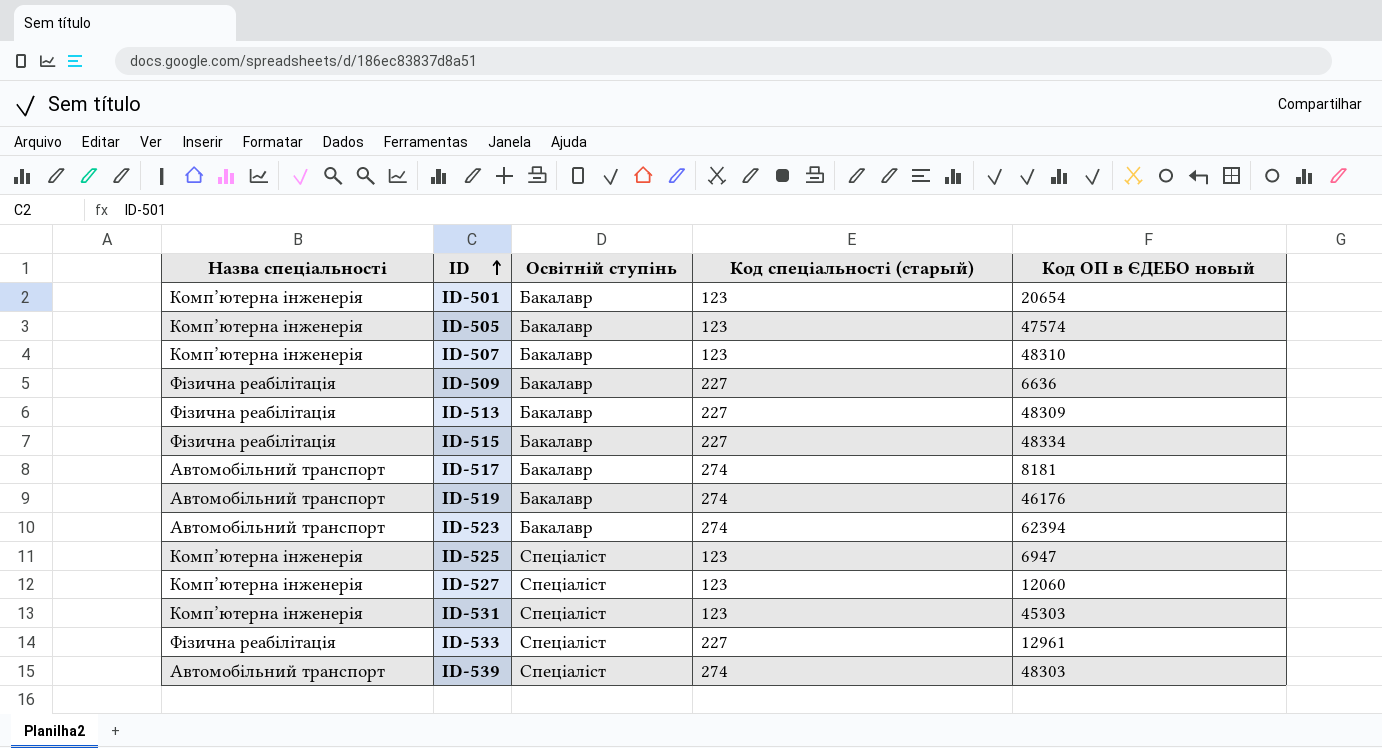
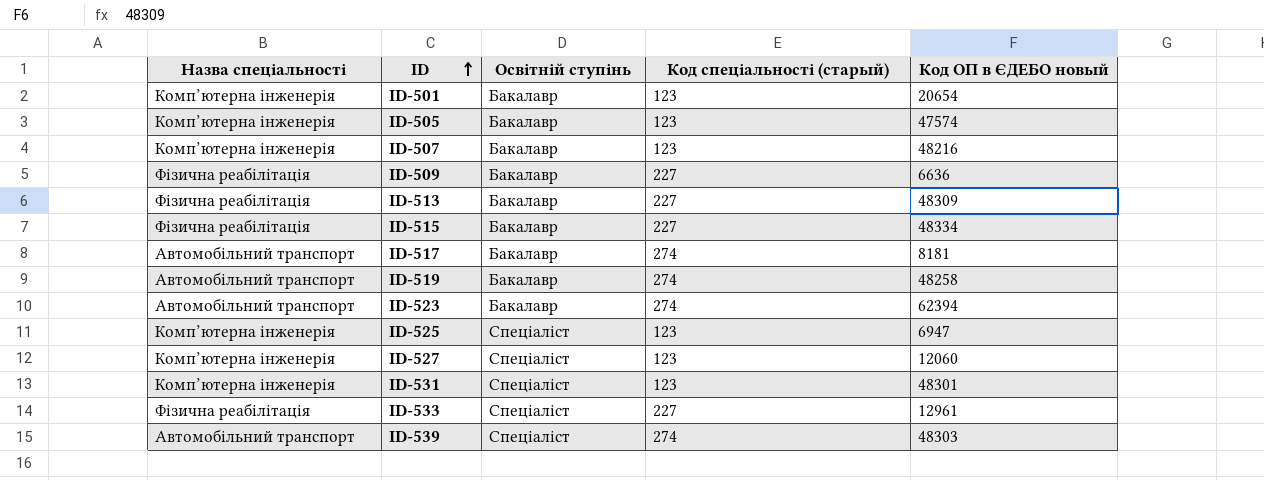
ID-507 | Код ОП в ЄДЕБО новый: 48310 -> 48216
ID-519 | Код ОП в ЄДЕБО новый: 46176 -> 48258
ID-531 | Код ОП в ЄДЕБО новый: 45303 -> 48301

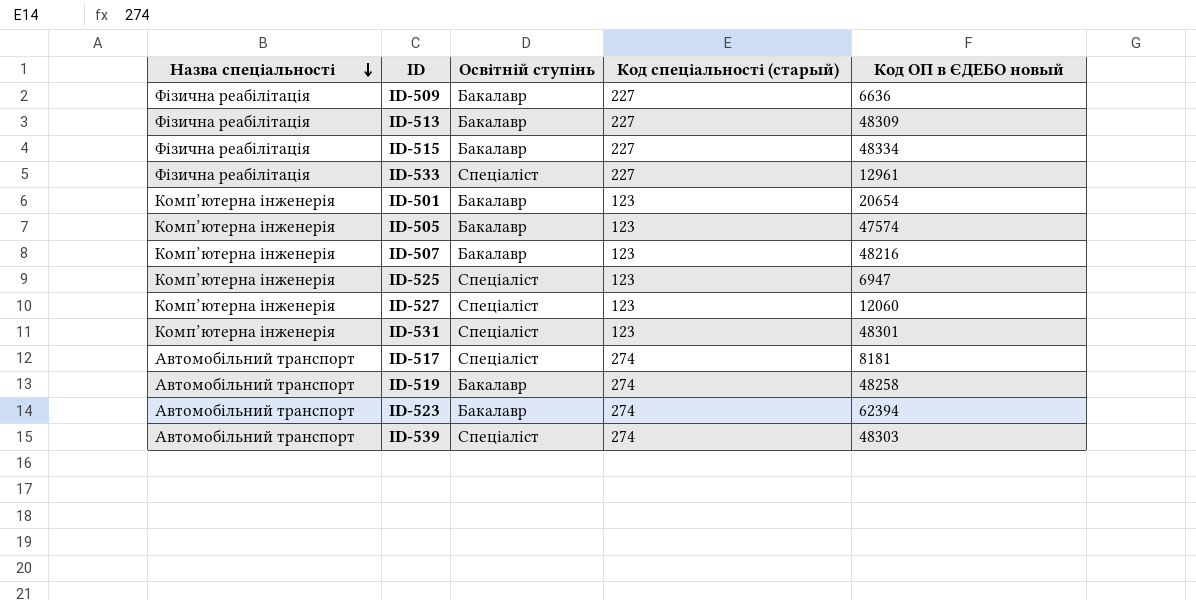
row order: ID ascending -> Назва спеціальності descending
ID-517 | Освітній ступінь: Бакалавр -> Спеціаліст

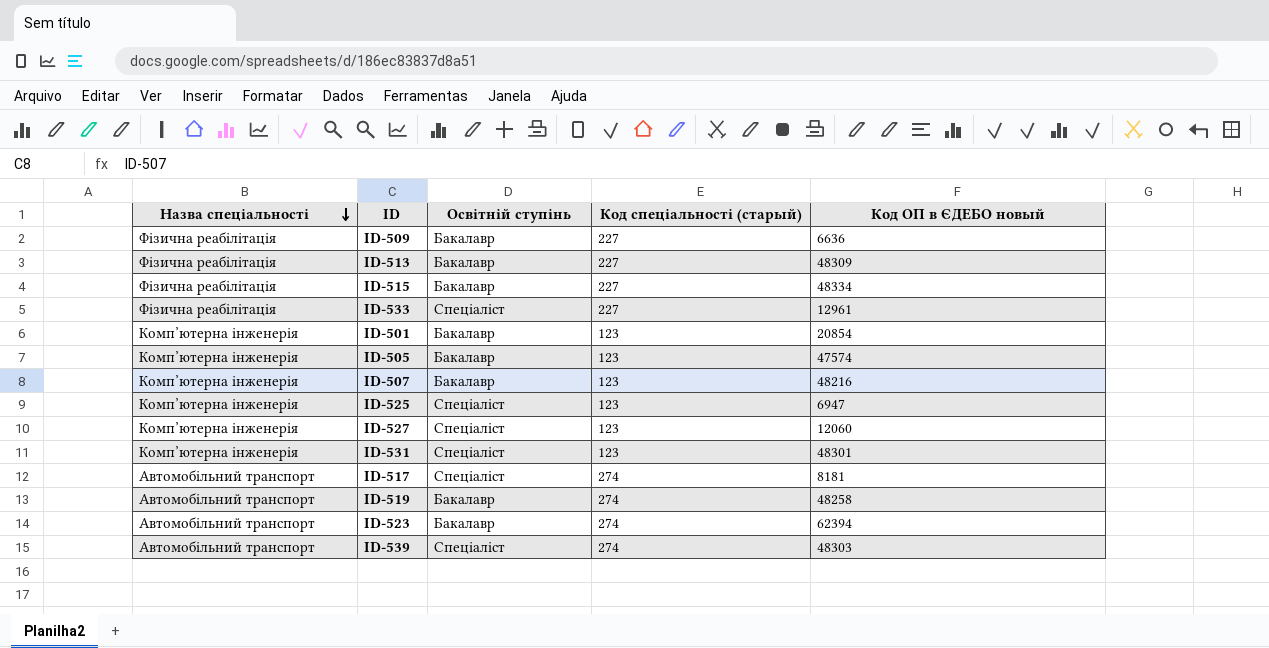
ID-501 | Код ОП в ЄДЕБО новый: 20654 -> 20854

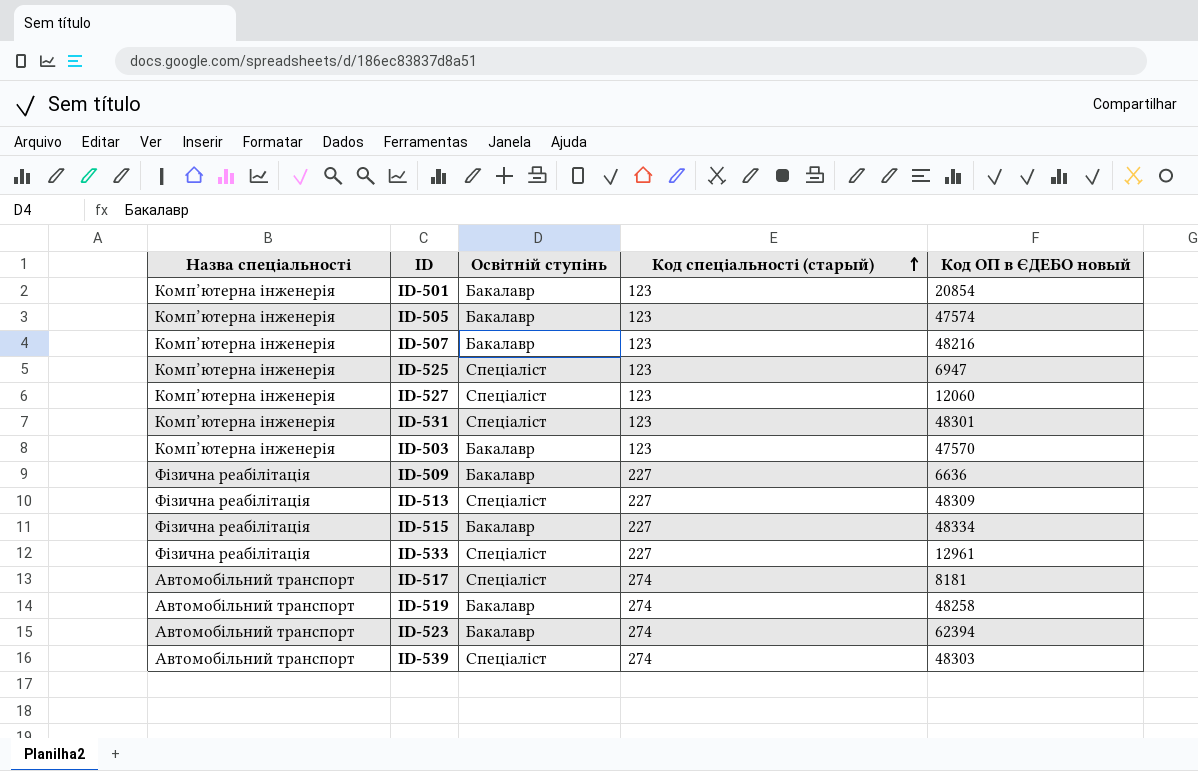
row order: Назва спеціальності descending -> Код спеціальності (старый) ascending
row ID-503: none -> Комп’ютерна інженерія | Бакалавр | 123 | 47570
ID-513 | Освітній ступінь: Бакалавр -> Спеціаліст

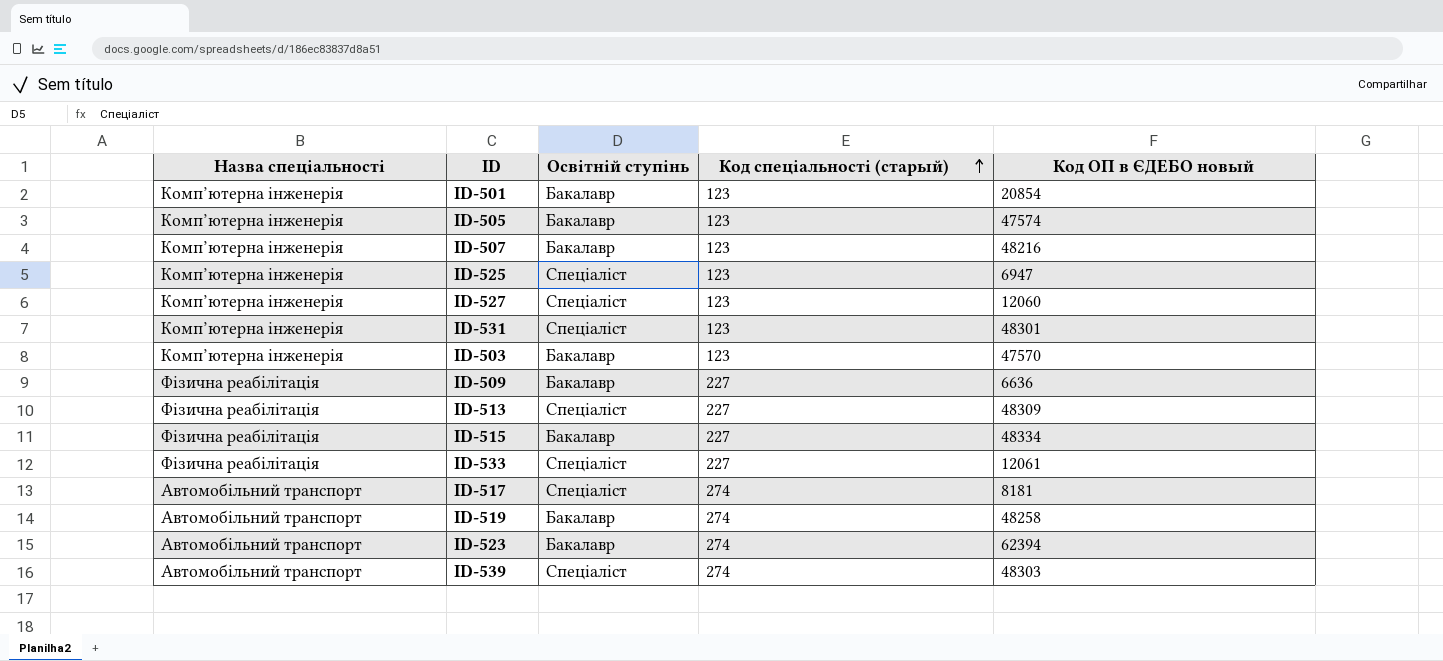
ID-533 | Код ОП в ЄДЕБО новый: 12961 -> 12061

